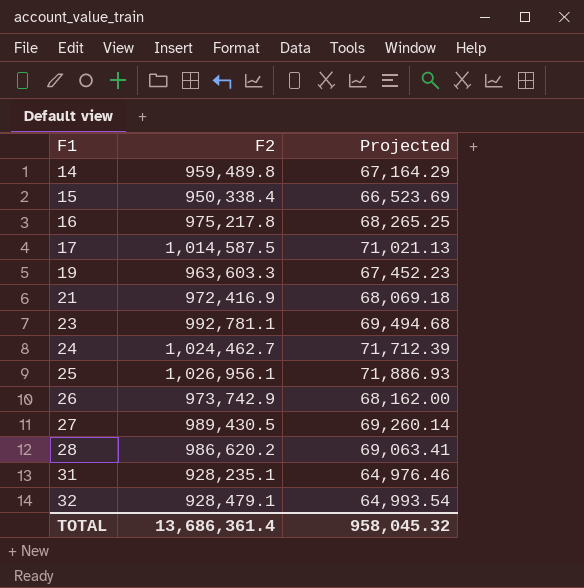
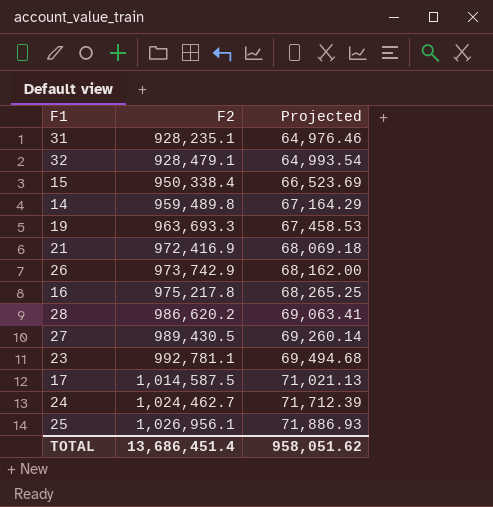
row order: F1 ascending -> F2 ascending
19 | F2: 963,603.3 -> 963,693.3
19 | Projected: 67,452.23 -> 67,458.53
TOTAL | F2: 13,686,361.4 -> 13,686,451.4
TOTAL | Projected: 958,045.32 -> 958,051.62

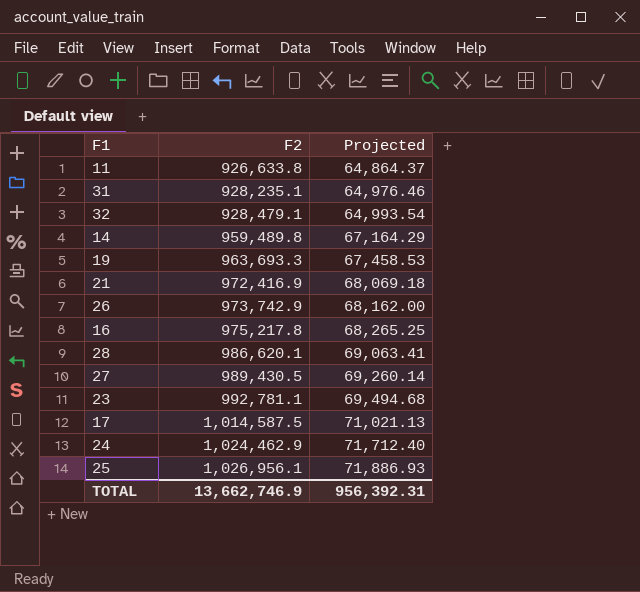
row 15: 950,338.4 | 66,523.69 -> none
row 11: none -> 926,633.8 | 64,864.37
28 | F2: 986,620.2 -> 986,620.1
24 | F2: 1,024,462.7 -> 1,024,462.9
24 | Projected: 71,712.39 -> 71,712.40
TOTAL | F2: 13,686,451.4 -> 13,662,746.9
TOTAL | Projected: 958,051.62 -> 956,392.31

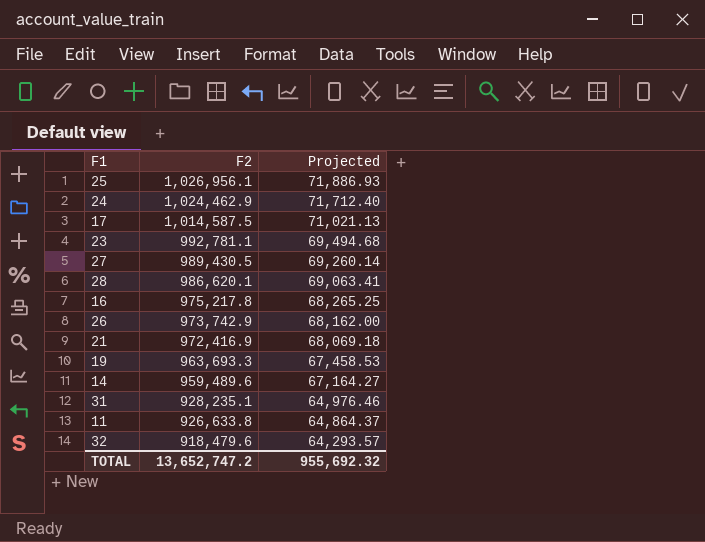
row order: F2 ascending -> F2 descending
14 | F2: 959,489.8 -> 959,489.6
14 | Projected: 67,164.29 -> 67,164.27
32 | F2: 928,479.1 -> 918,479.6
32 | Projected: 64,993.54 -> 64,293.57
TOTAL | F2: 13,662,746.9 -> 13,652,747.2
TOTAL | Projected: 956,392.31 -> 955,692.32

